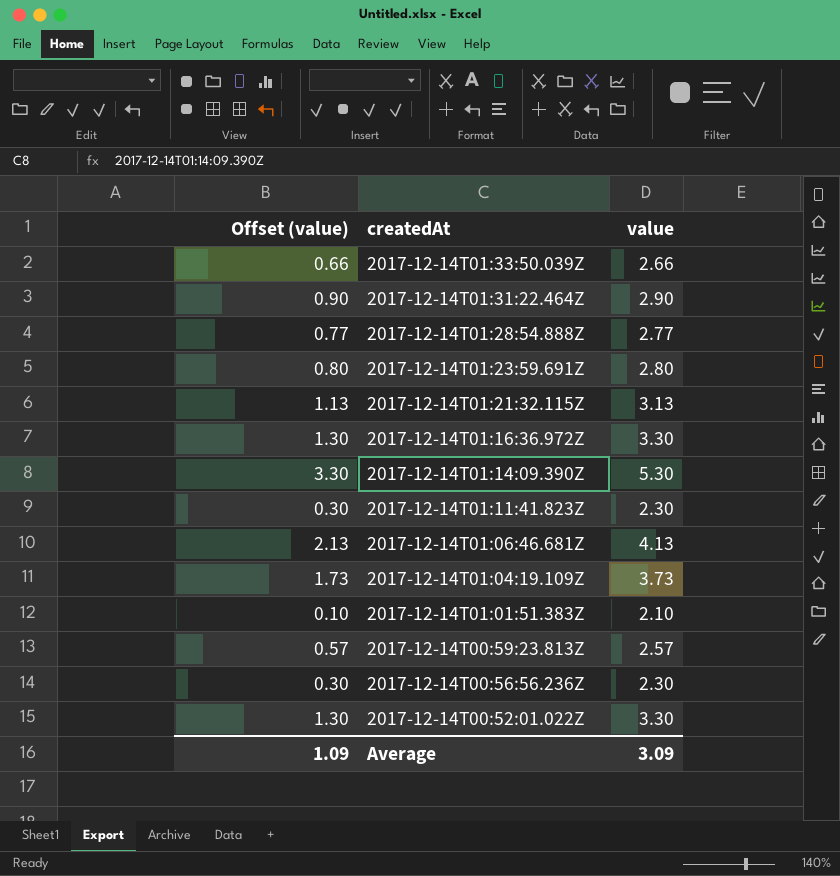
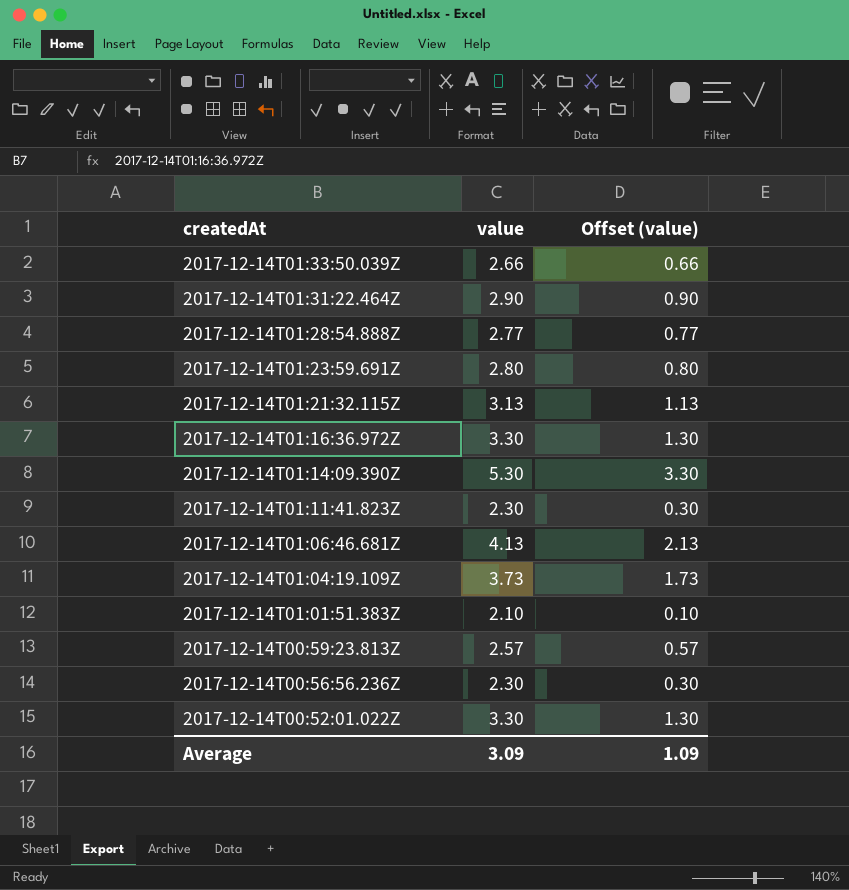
column Offset (value) | position: 1 -> 3

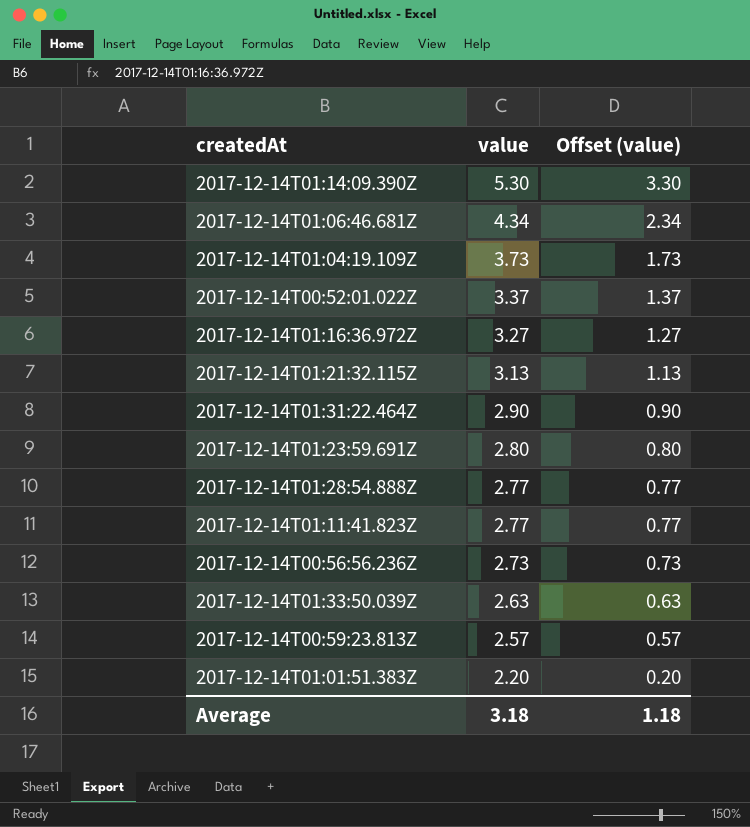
row order: createdAt descending -> value descending
2017-12-14T01:06:46.681Z | value: 4.13 -> 4.34
2017-12-14T01:06:46.681Z | Offset (value): 2.13 -> 2.34
2017-12-14T00:52:01.022Z | value: 3.30 -> 3.37
2017-12-14T00:52:01.022Z | Offset (value): 1.30 -> 1.37
2017-12-14T01:16:36.972Z | value: 3.30 -> 3.27
2017-12-14T01:16:36.972Z | Offset (value): 1.30 -> 1.27
2017-12-14T01:11:41.823Z | value: 2.30 -> 2.77
2017-12-14T01:11:41.823Z | Offset (value): 0.30 -> 0.77
2017-12-14T00:56:56.236Z | value: 2.30 -> 2.73
2017-12-14T00:56:56.236Z | Offset (value): 0.30 -> 0.73
2017-12-14T01:33:50.039Z | value: 2.66 -> 2.63
2017-12-14T01:33:50.039Z | Offset (value): 0.66 -> 0.63
2017-12-14T01:01:51.383Z | value: 2.10 -> 2.20
2017-12-14T01:01:51.383Z | Offset (value): 0.10 -> 0.20
Average | value: 3.09 -> 3.18
Average | Offset (value): 1.09 -> 1.18

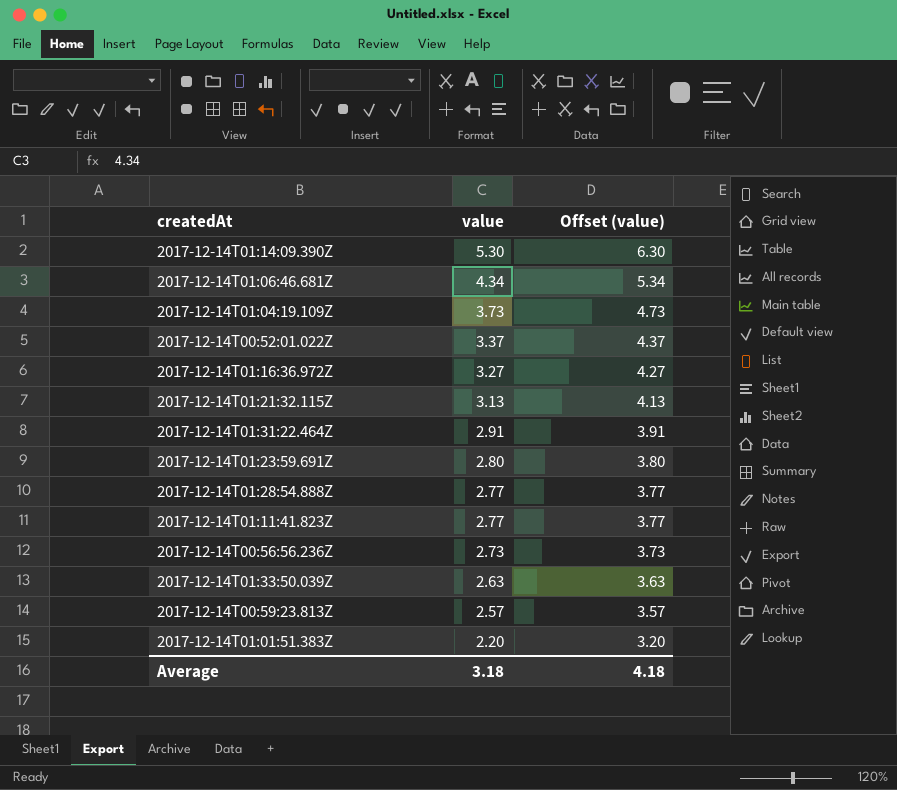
column Offset (value) | formula: [value] - 2 -> [value] + 1
2017-12-14T01:31:22.464Z | value: 2.90 -> 2.91
Average | Offset (value): 1.18 -> 4.18

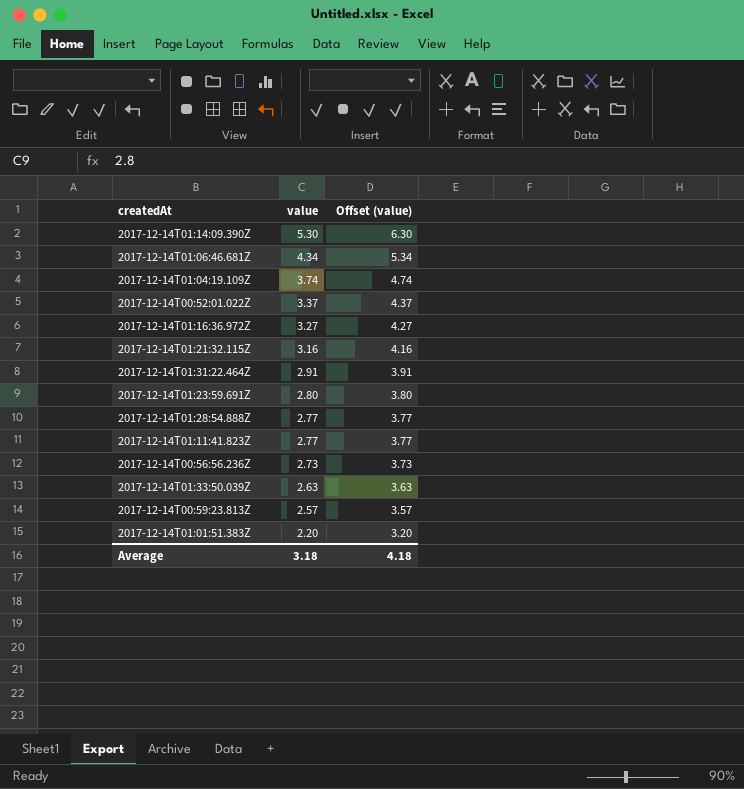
2017-12-14T01:04:19.109Z | value: 3.73 -> 3.74
2017-12-14T01:04:19.109Z | Offset (value): 4.73 -> 4.74
2017-12-14T01:21:32.115Z | value: 3.13 -> 3.16
2017-12-14T01:21:32.115Z | Offset (value): 4.13 -> 4.16

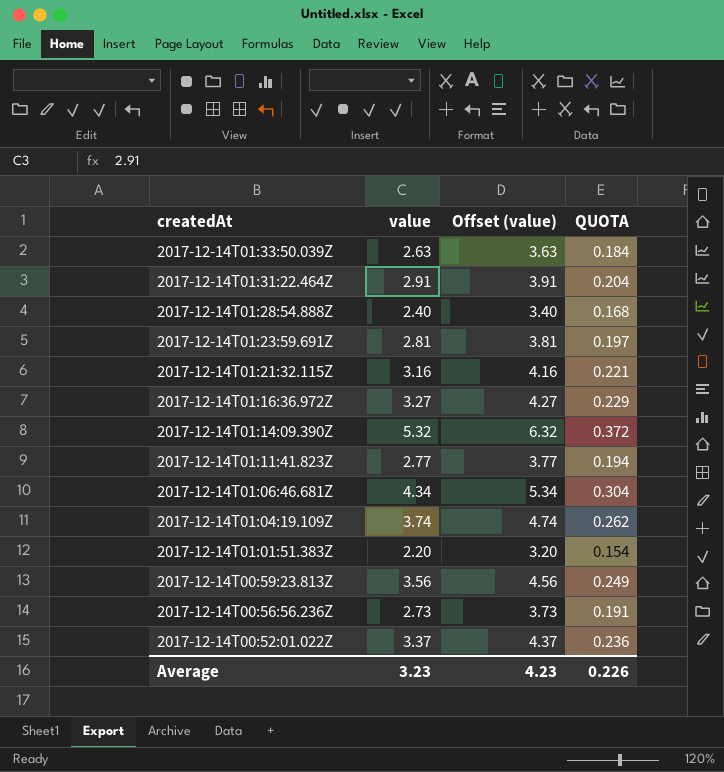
row order: value descending -> createdAt descending
column QUOTA | formula: none -> [value] * 0.07
2017-12-14T01:28:54.888Z | value: 2.77 -> 2.40
2017-12-14T01:28:54.888Z | Offset (value): 3.77 -> 3.40
2017-12-14T01:23:59.691Z | value: 2.80 -> 2.81
2017-12-14T01:23:59.691Z | Offset (value): 3.80 -> 3.81
2017-12-14T01:14:09.390Z | value: 5.30 -> 5.32
2017-12-14T01:14:09.390Z | Offset (value): 6.30 -> 6.32
2017-12-14T00:59:23.813Z | value: 2.57 -> 3.56
2017-12-14T00:59:23.813Z | Offset (value): 3.57 -> 4.56
Average | value: 3.18 -> 3.23
Average | Offset (value): 4.18 -> 4.23

